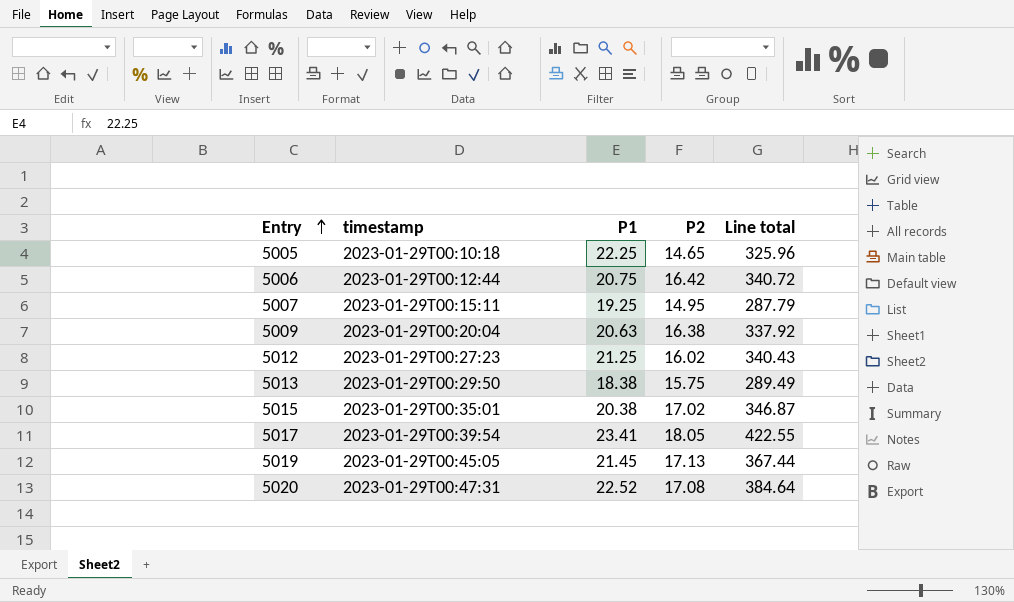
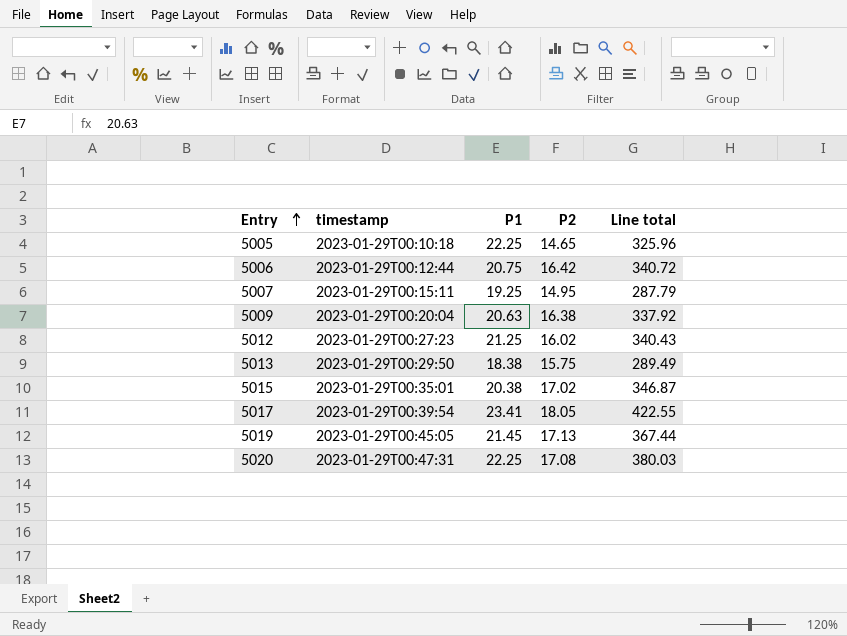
5020 | P1: 22.52 -> 22.25
5020 | Line total: 384.64 -> 380.03

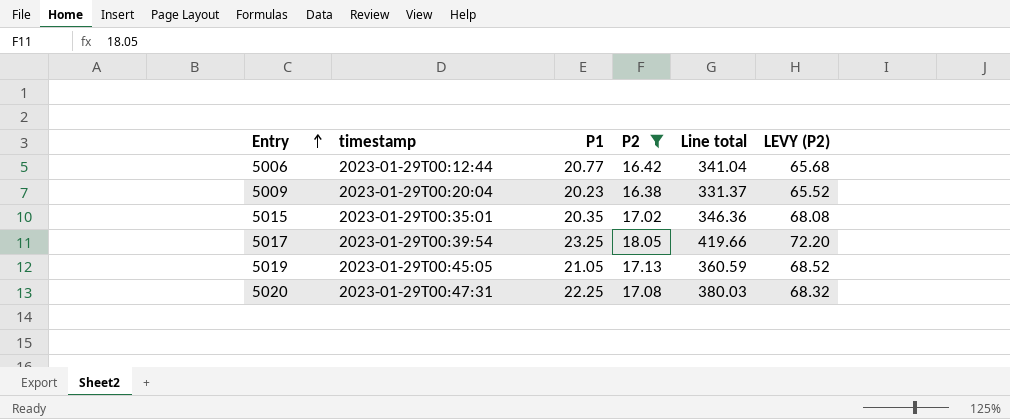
filter: none -> P2 >= 16.38
column LEVY (P2) | formula: none -> [P2] * 4
5006 | P1: 20.75 -> 20.77
5006 | Line total: 340.72 -> 341.04
5009 | P1: 20.63 -> 20.23
5009 | Line total: 337.92 -> 331.37
5015 | P1: 20.38 -> 20.35
5015 | Line total: 346.87 -> 346.36
5017 | P1: 23.41 -> 23.25
5017 | Line total: 422.55 -> 419.66
5019 | P1: 21.45 -> 21.05
5019 | Line total: 367.44 -> 360.59

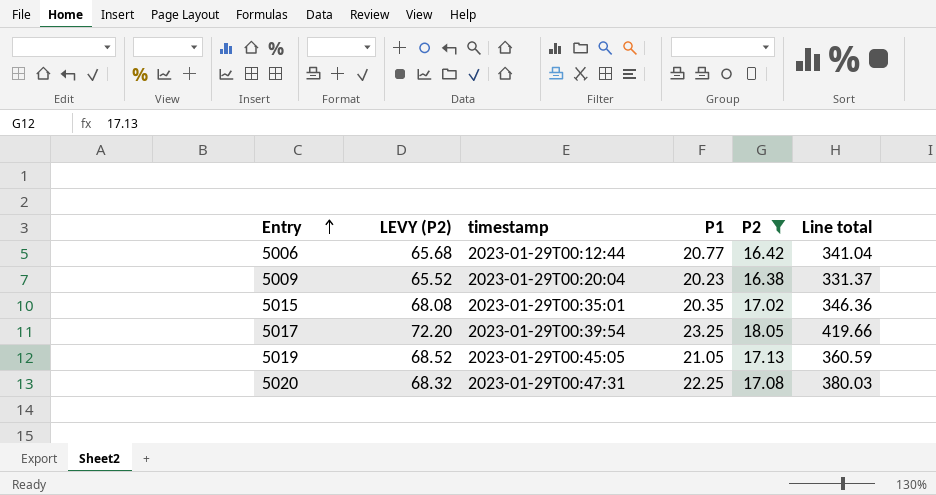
column LEVY (P2) | position: 6 -> 2

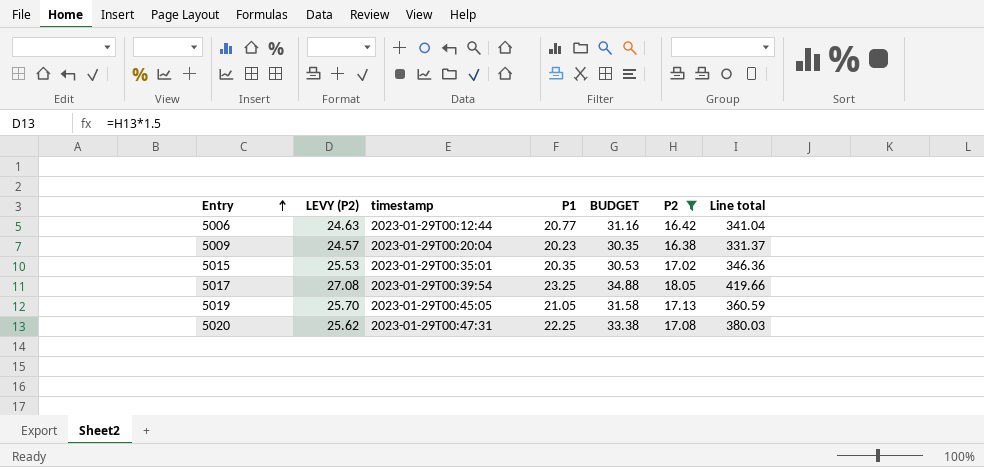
column LEVY (P2) | formula: [P2] * 4 -> [P2] * 1.5
column BUDGET | formula: none -> [P1] * 1.5

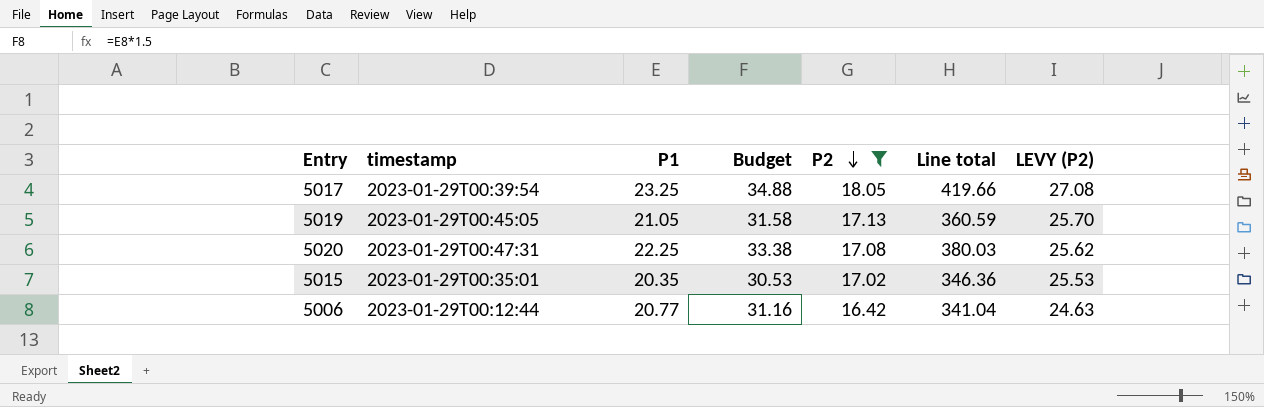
row order: Entry ascending -> P2 descending
column name: BUDGET -> Budget
column LEVY (P2) | position: 2 -> 7
row 5009: 24.57 | 2023-01-29T00:20:04 | 20.23 | 30.35 | 16.38 | 331.37 -> none

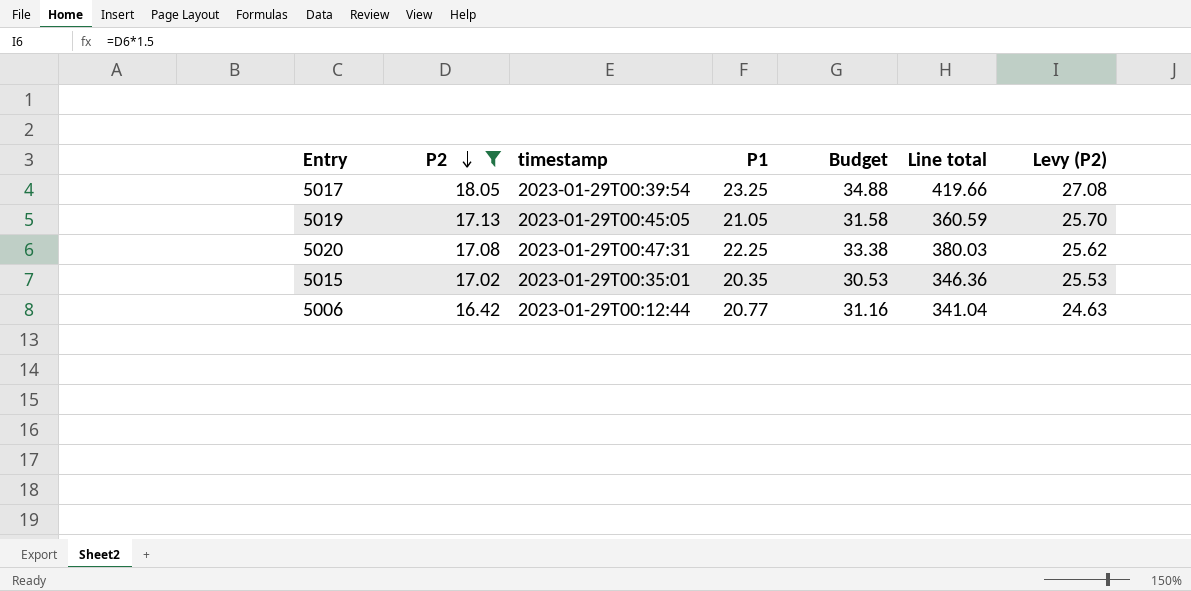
column P2 | position: 5 -> 2
column name: LEVY (P2) -> Levy (P2)

